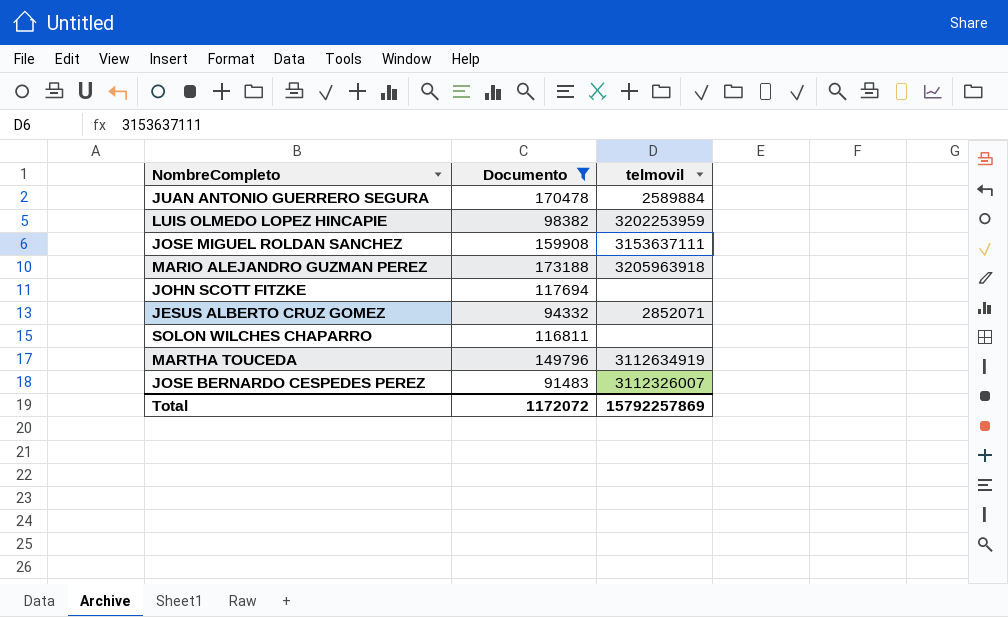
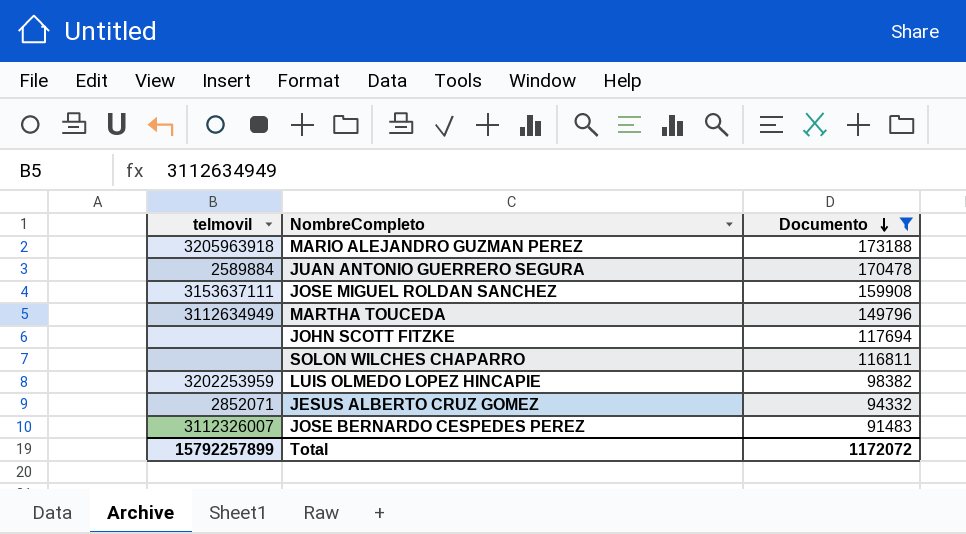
row order: none -> Documento descending
column telmovil | position: 3 -> 1
MARTHA TOUCEDA | telmovil: 3112634919 -> 3112634949
Total | telmovil: 15792257869 -> 15792257899

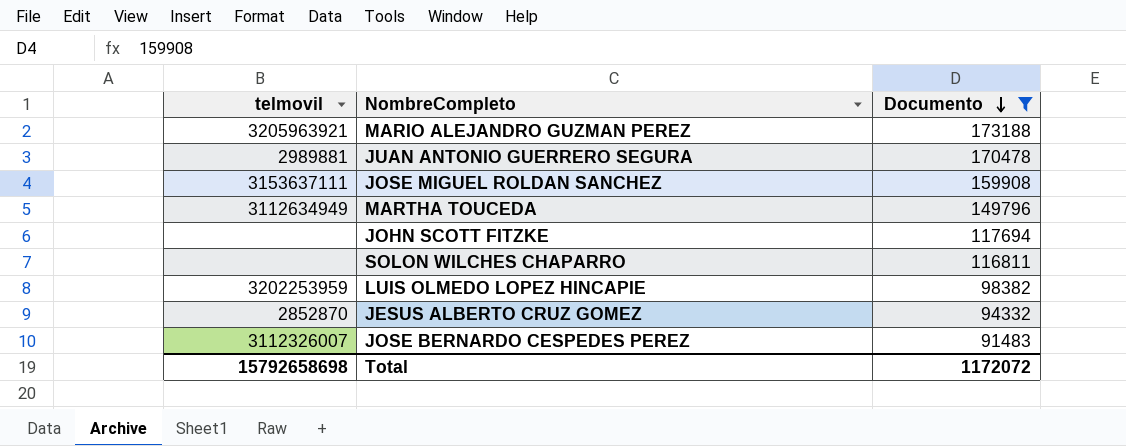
MARIO ALEJANDRO GUZMAN PEREZ | telmovil: 3205963918 -> 3205963921
JUAN ANTONIO GUERRERO SEGURA | telmovil: 2589884 -> 2989881
JESUS ALBERTO CRUZ GOMEZ | telmovil: 2852071 -> 2852870
Total | telmovil: 15792257899 -> 15792658698

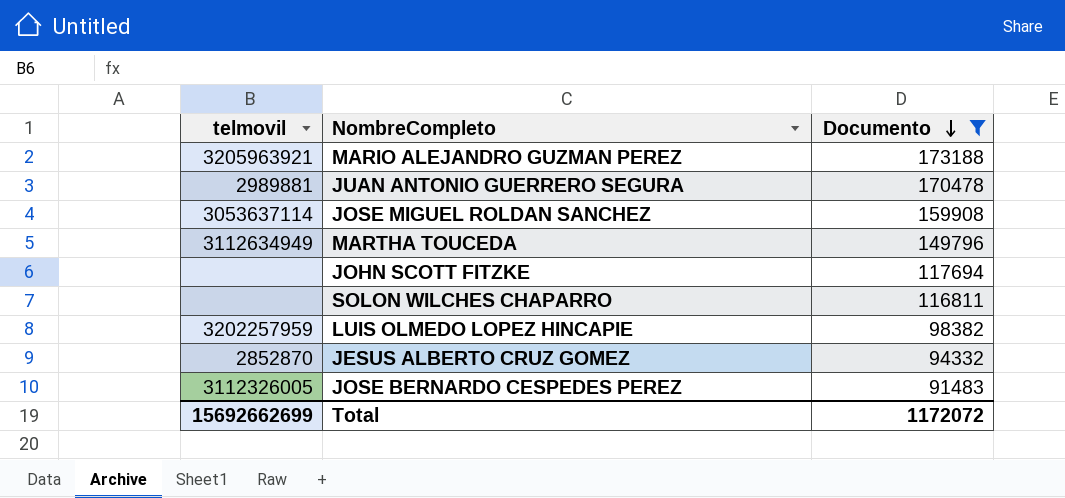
JOSE MIGUEL ROLDAN SANCHEZ | telmovil: 3153637111 -> 3053637114
LUIS OLMEDO LOPEZ HINCAPIE | telmovil: 3202253959 -> 3202257959
JOSE BERNARDO CESPEDES PEREZ | telmovil: 3112326007 -> 3112326005
Total | telmovil: 15792658698 -> 15692662699

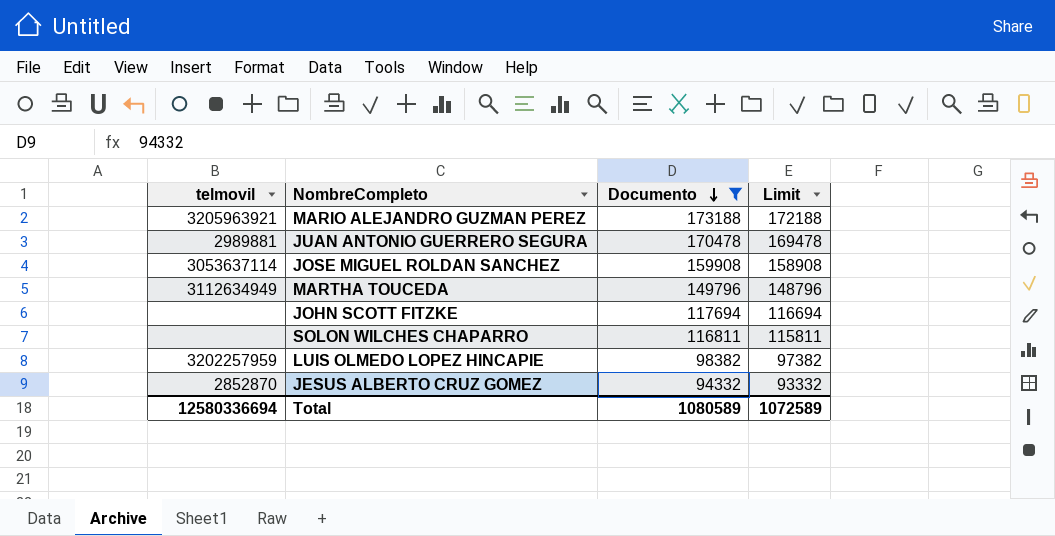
column Limit | formula: none -> [Documento] - 1000
row JOSE BERNARDO CESPEDES PEREZ: 3112326005 | 91483 -> none
Total | telmovil: 15692662699 -> 12580336694
Total | Documento: 1172072 -> 1080589

